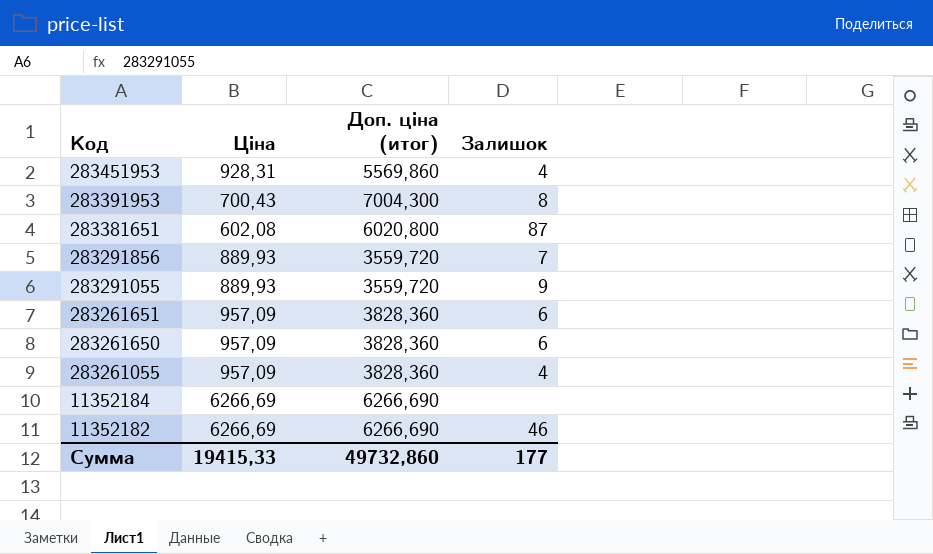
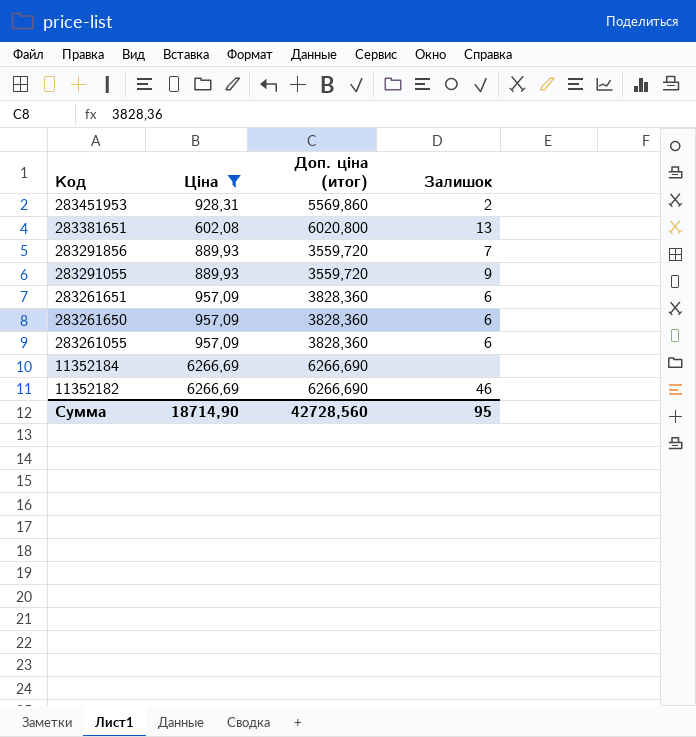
filter: none -> Ціна != 700,43
283451953 | Залишок: 4 -> 2
283381651 | Залишок: 87 -> 13
283261055 | Залишок: 4 -> 6
Сумма | Ціна: 19415,33 -> 18714,90
Сумма | Доп. ціна (итог): 49732,860 -> 42728,560
Сумма | Залишок: 177 -> 95

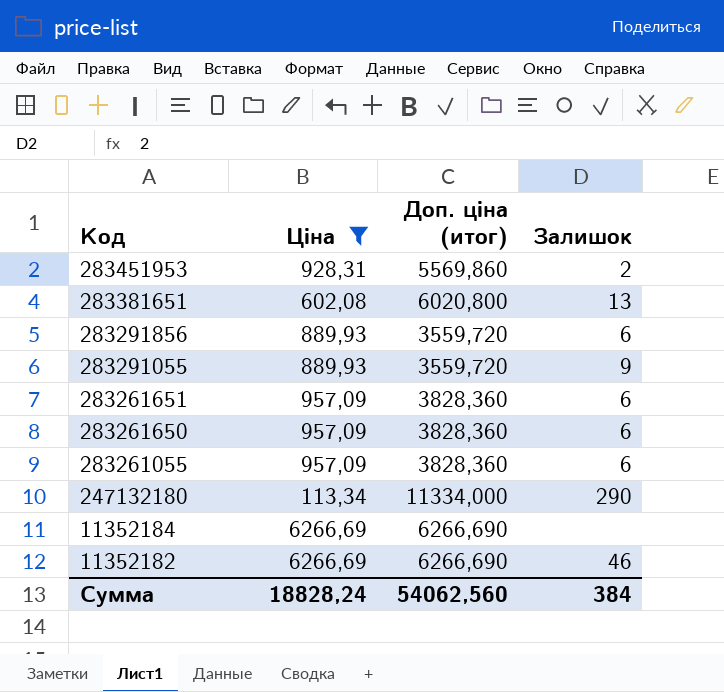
283291856 | Залишок: 7 -> 6
row 247132180: none -> 113,34 | 11334,000 | 290
Сумма | Ціна: 18714,90 -> 18828,24
Сумма | Доп. ціна (итог): 42728,560 -> 54062,560
Сумма | Залишок: 95 -> 384

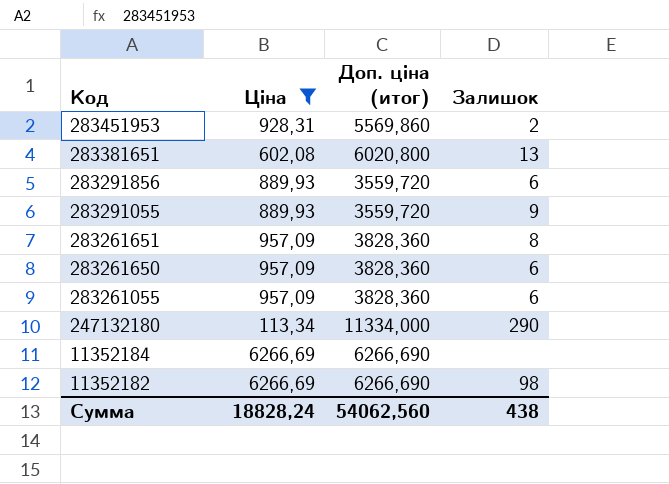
283261651 | Залишок: 6 -> 8
11352182 | Залишок: 46 -> 98
Сумма | Залишок: 384 -> 438

